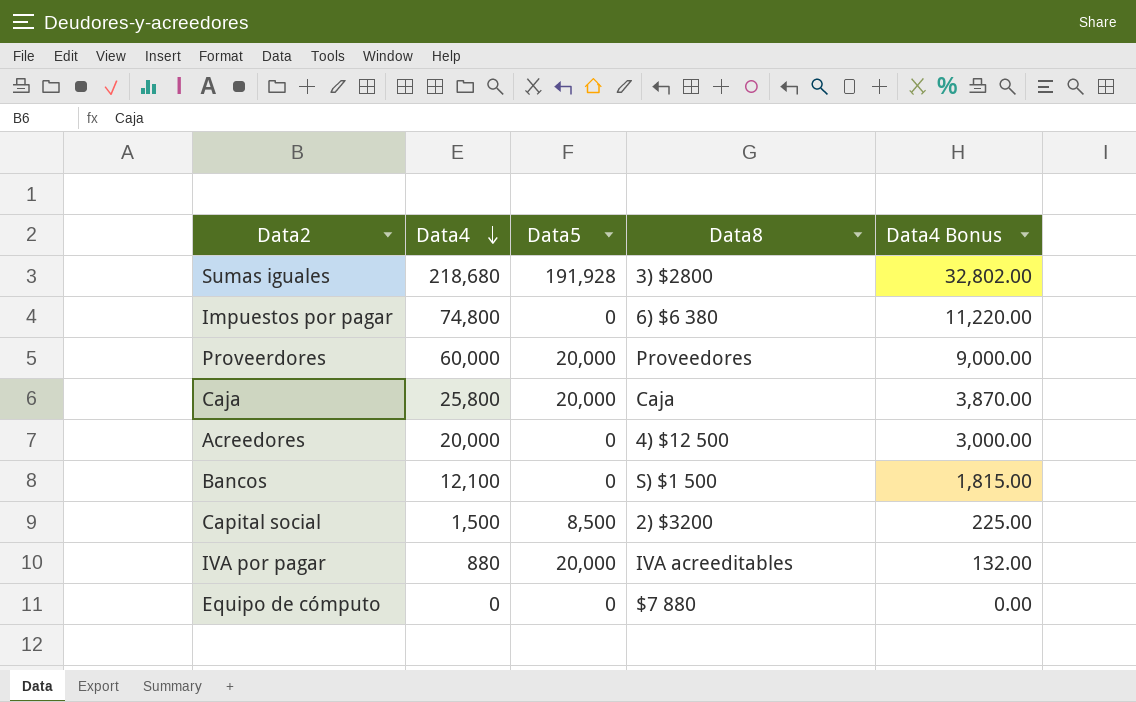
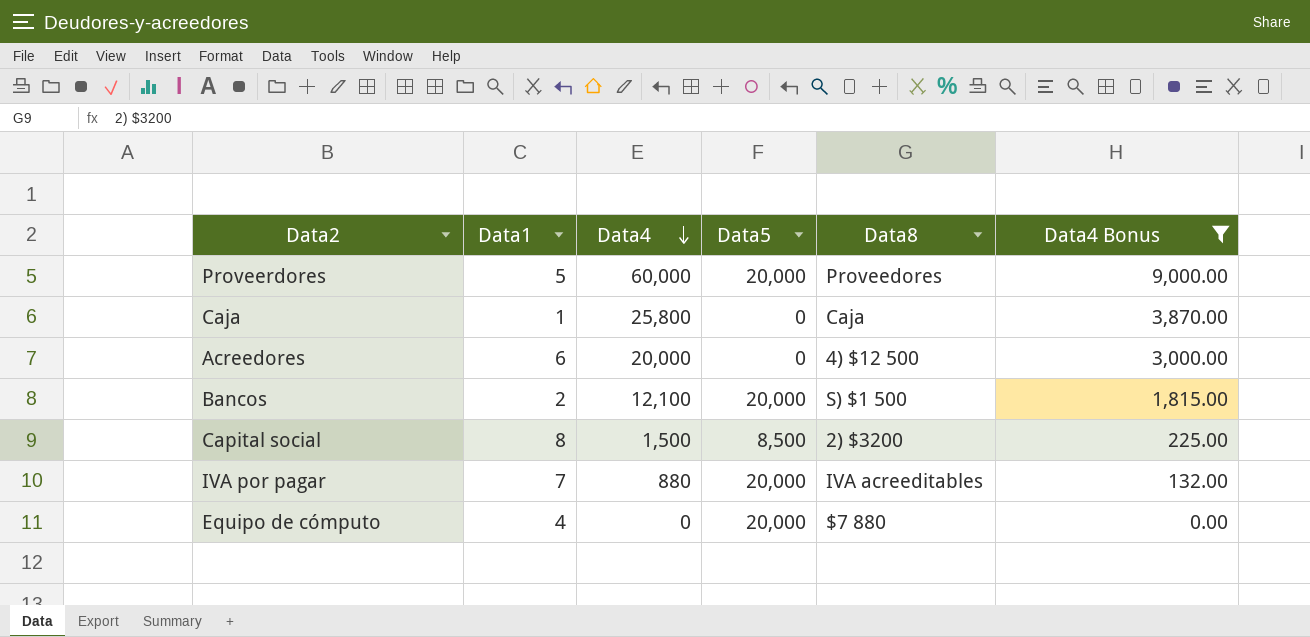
filter: none -> Data4 Bonus <= 9,000.00
column Data1 | position: none -> 2
Caja | Data5: 20,000 -> 0
Bancos | Data5: 0 -> 20,000
Equipo de cómputo | Data5: 0 -> 20,000

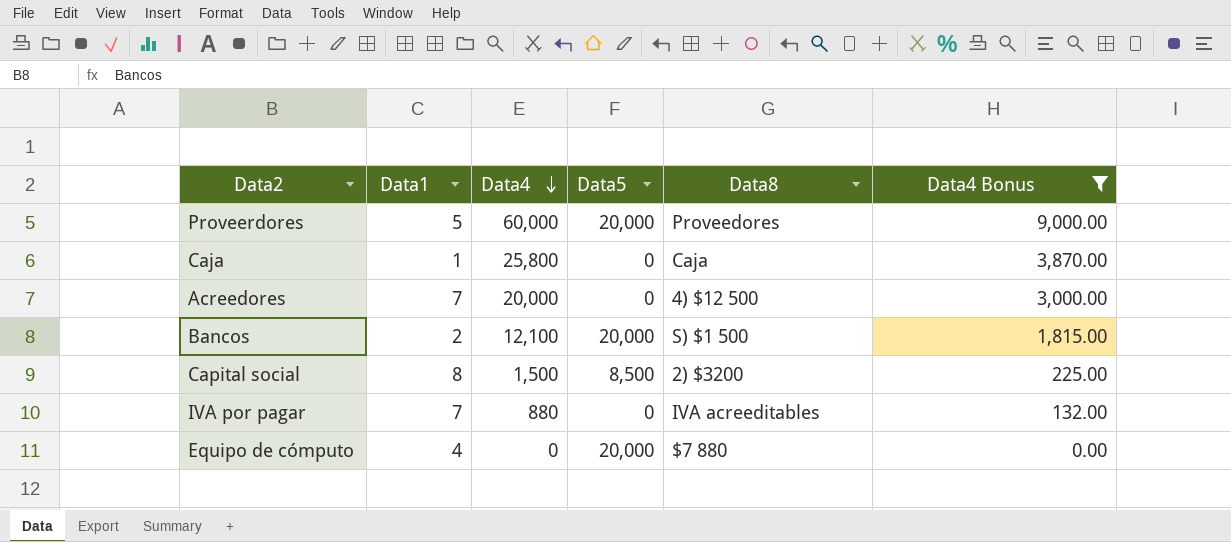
Acreedores | Data1: 6 -> 7
IVA por pagar | Data5: 20,000 -> 0

